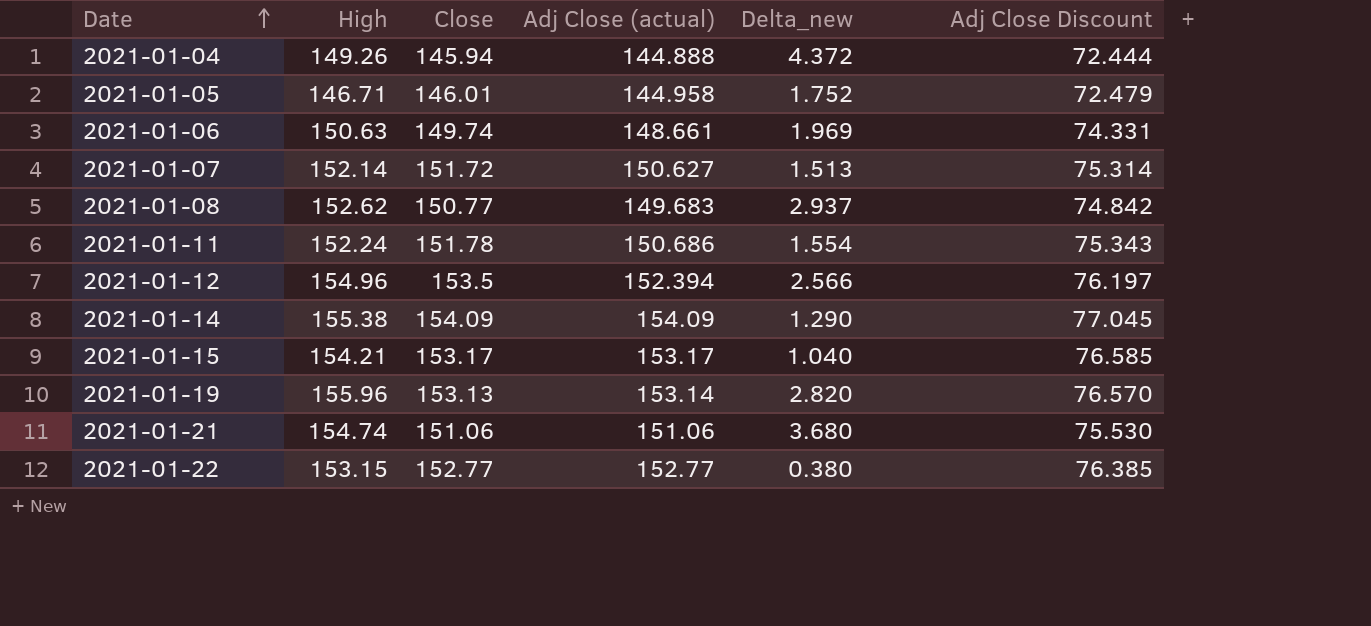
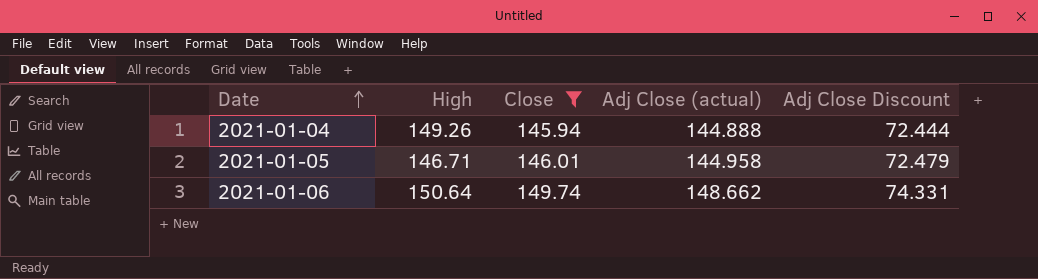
filter: none -> Close <= 149.74
column Delta_new | formula: [High] - [Adj Close (actual)] -> none
2021-01-06 | High: 150.63 -> 150.64
2021-01-06 | Adj Close (actual): 148.661 -> 148.662

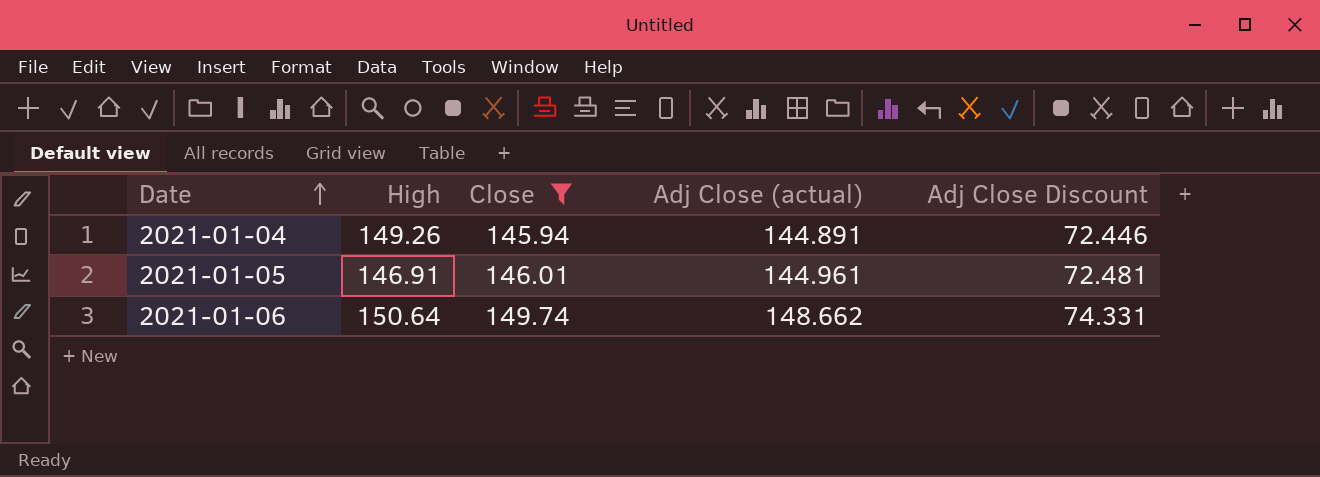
2021-01-04 | Adj Close (actual): 144.888 -> 144.891
2021-01-04 | Adj Close Discount: 72.444 -> 72.446
2021-01-05 | High: 146.71 -> 146.91
2021-01-05 | Adj Close (actual): 144.958 -> 144.961
2021-01-05 | Adj Close Discount: 72.479 -> 72.481

